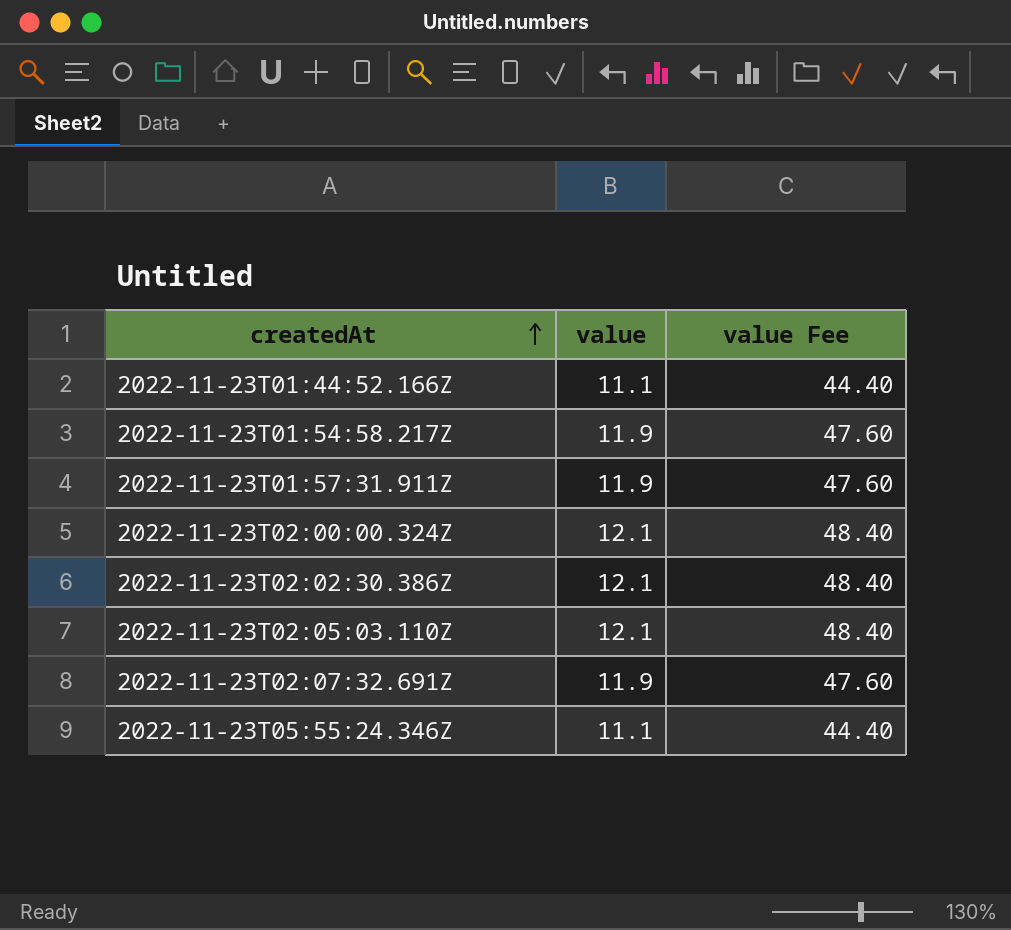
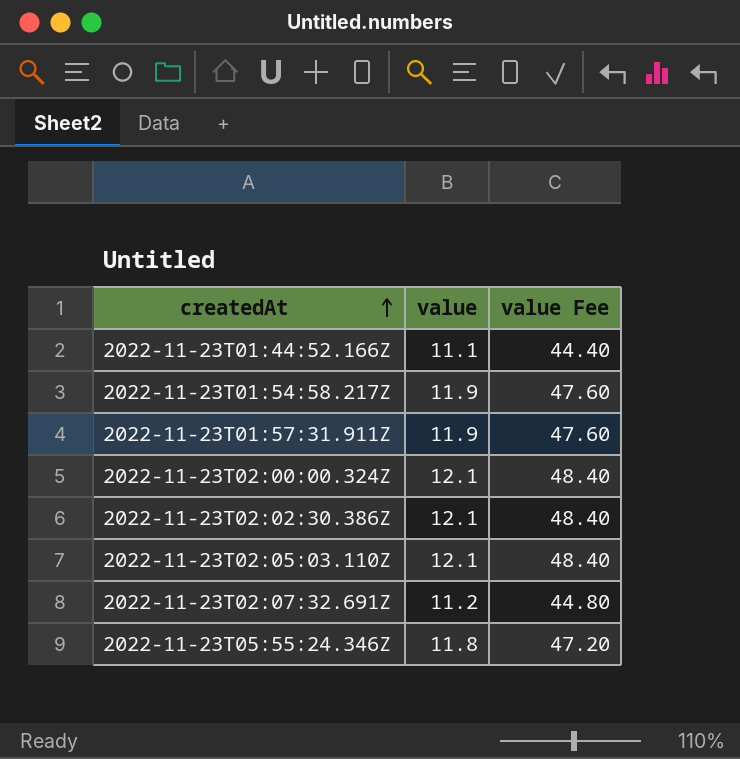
2022-11-23T02:07:32.691Z | value: 11.9 -> 11.2
2022-11-23T02:07:32.691Z | value Fee: 47.60 -> 44.80
2022-11-23T05:55:24.346Z | value: 11.1 -> 11.8
2022-11-23T05:55:24.346Z | value Fee: 44.40 -> 47.20

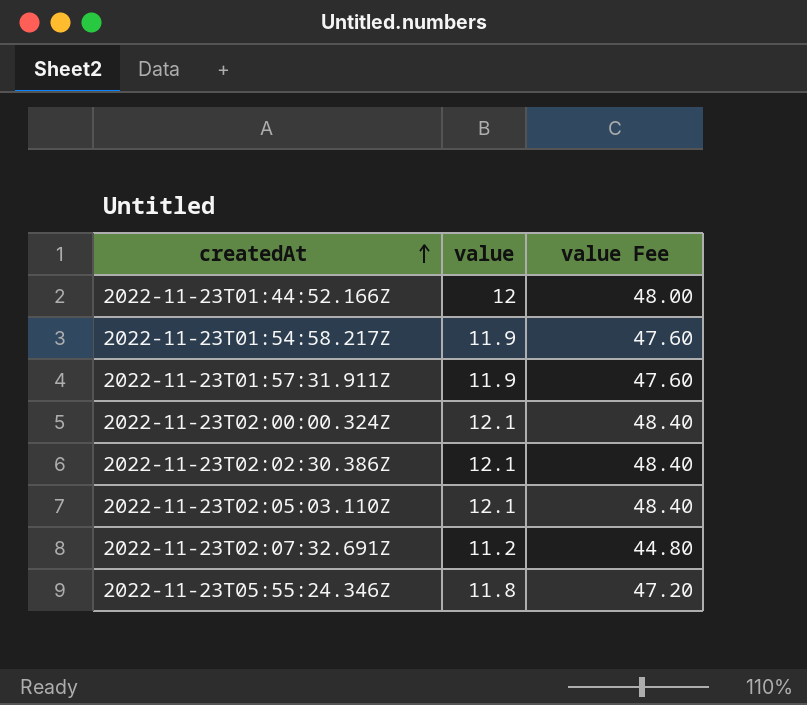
2022-11-23T01:44:52.166Z | value: 11.1 -> 12
2022-11-23T01:44:52.166Z | value Fee: 44.40 -> 48.00

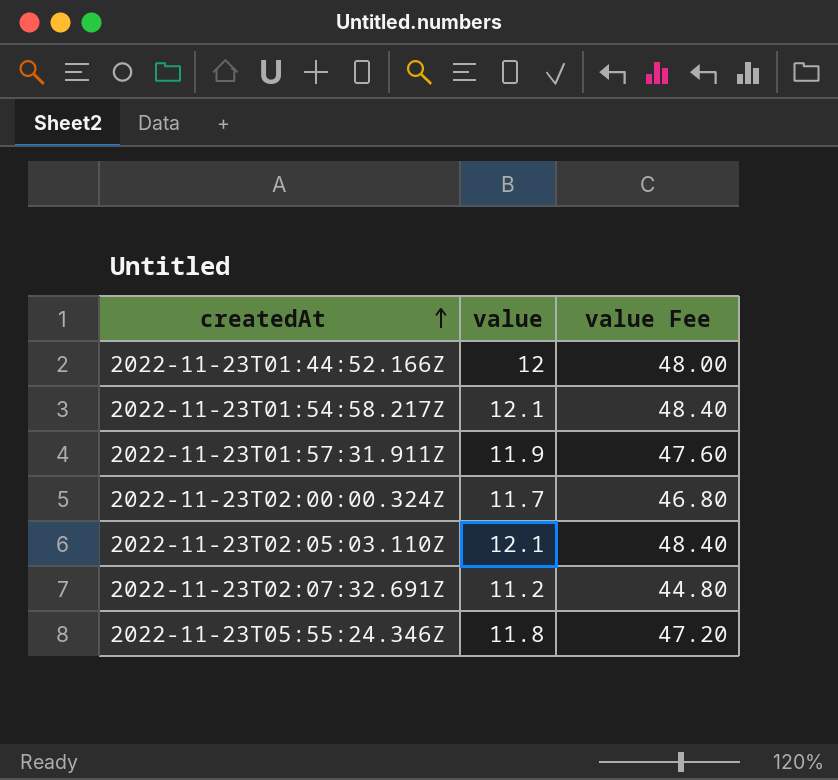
row 2022-11-23T02:02:30.386Z: 12.1 | 48.40 -> none
2022-11-23T01:54:58.217Z | value: 11.9 -> 12.1
2022-11-23T01:54:58.217Z | value Fee: 47.60 -> 48.40
2022-11-23T02:00:00.324Z | value: 12.1 -> 11.7
2022-11-23T02:00:00.324Z | value Fee: 48.40 -> 46.80

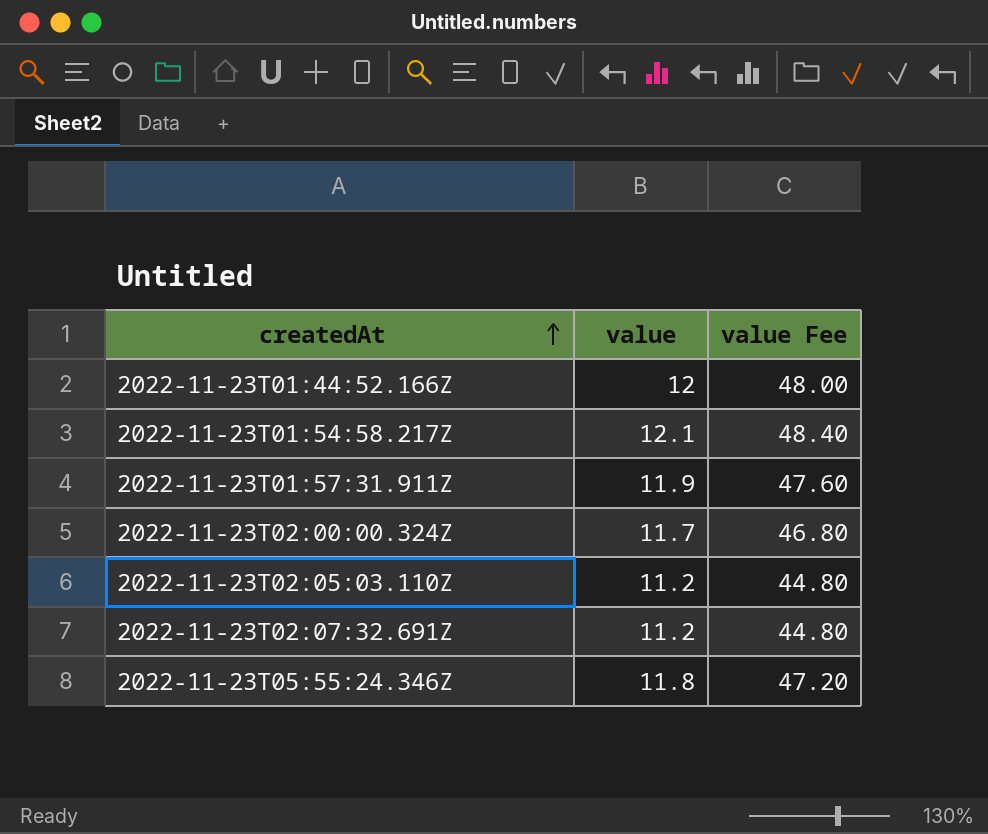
2022-11-23T02:05:03.110Z | value: 12.1 -> 11.2
2022-11-23T02:05:03.110Z | value Fee: 48.40 -> 44.80

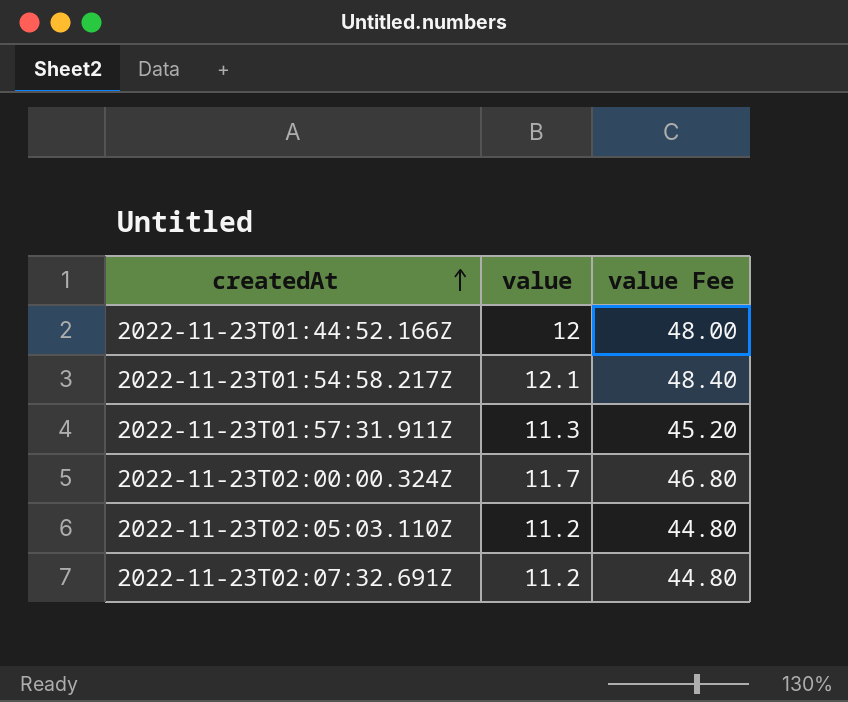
row 2022-11-23T05:55:24.346Z: 11.8 | 47.20 -> none
2022-11-23T01:57:31.911Z | value: 11.9 -> 11.3
2022-11-23T01:57:31.911Z | value Fee: 47.60 -> 45.20

